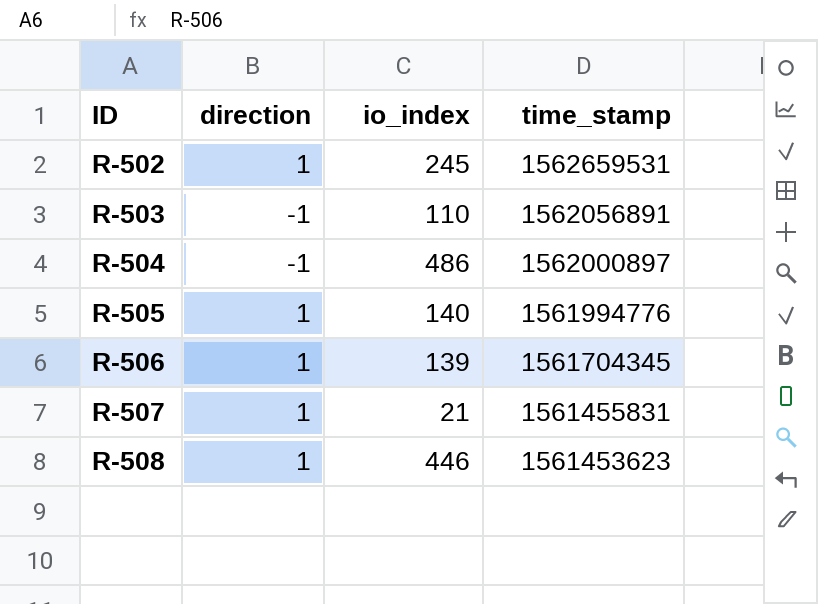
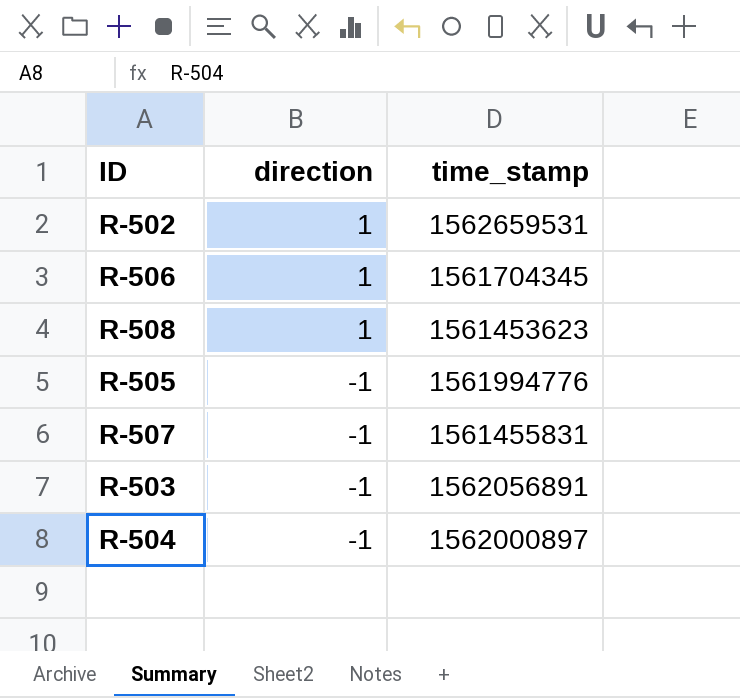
row order: ID ascending -> direction descending
column io_index | position: 3 -> none
R-505 | direction: 1 -> -1
R-507 | direction: 1 -> -1

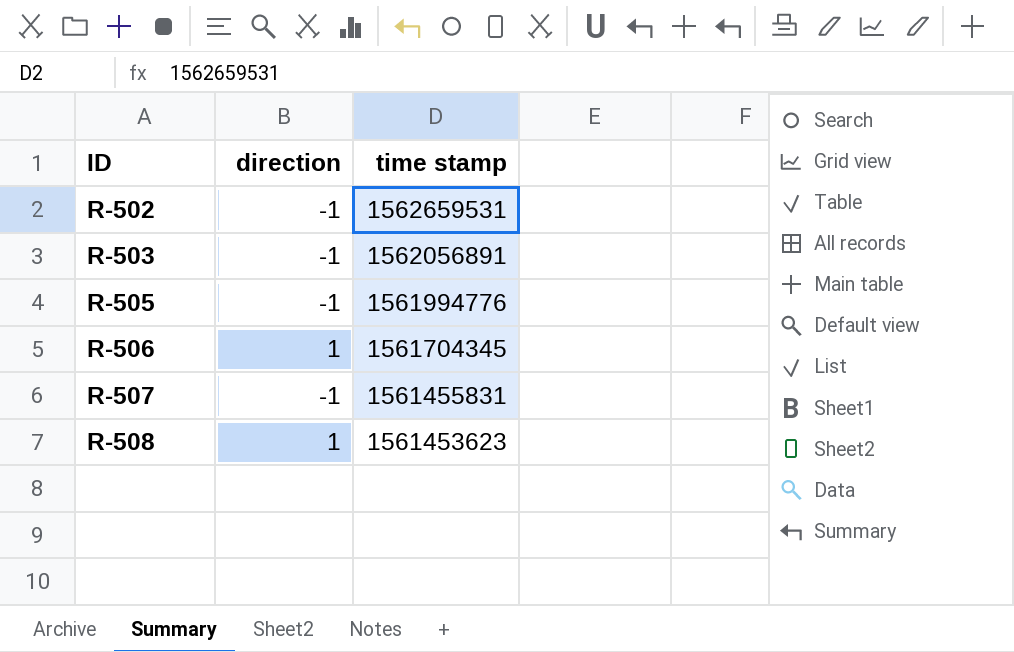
row order: direction descending -> ID ascending
column name: time_stamp -> time stamp
row R-504: -1 | 1562000897 -> none
R-502 | direction: 1 -> -1

